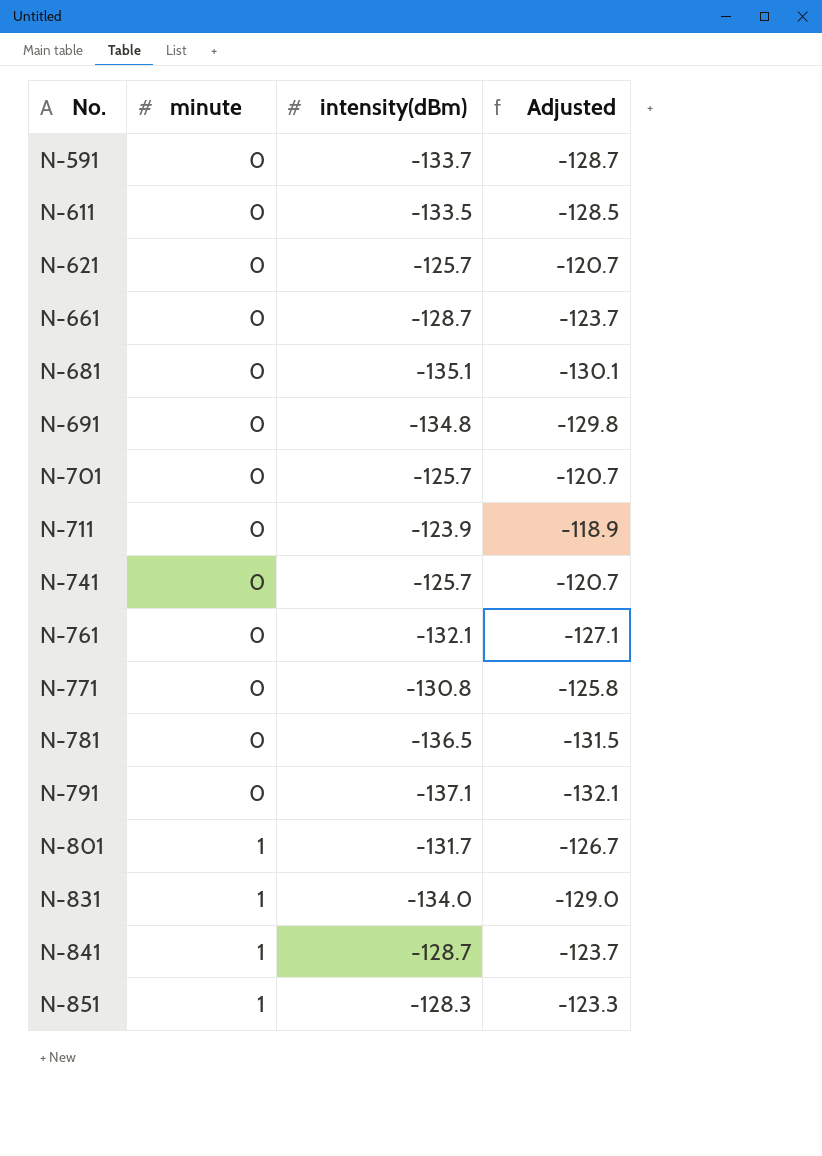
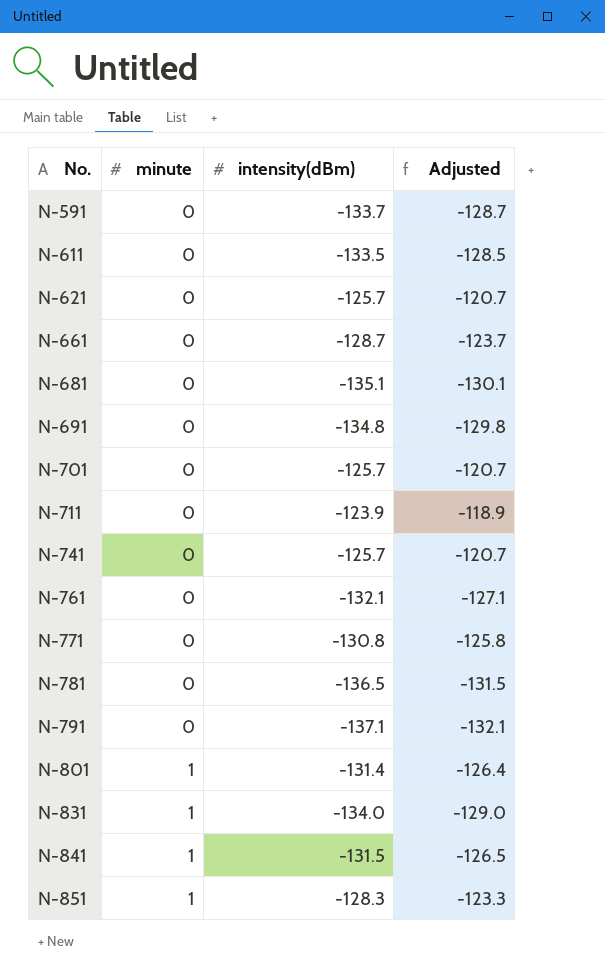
N-801 | intensity(dBm): -131.7 -> -131.4
N-801 | Adjusted: -126.7 -> -126.4
N-841 | intensity(dBm): -128.7 -> -131.5
N-841 | Adjusted: -123.7 -> -126.5

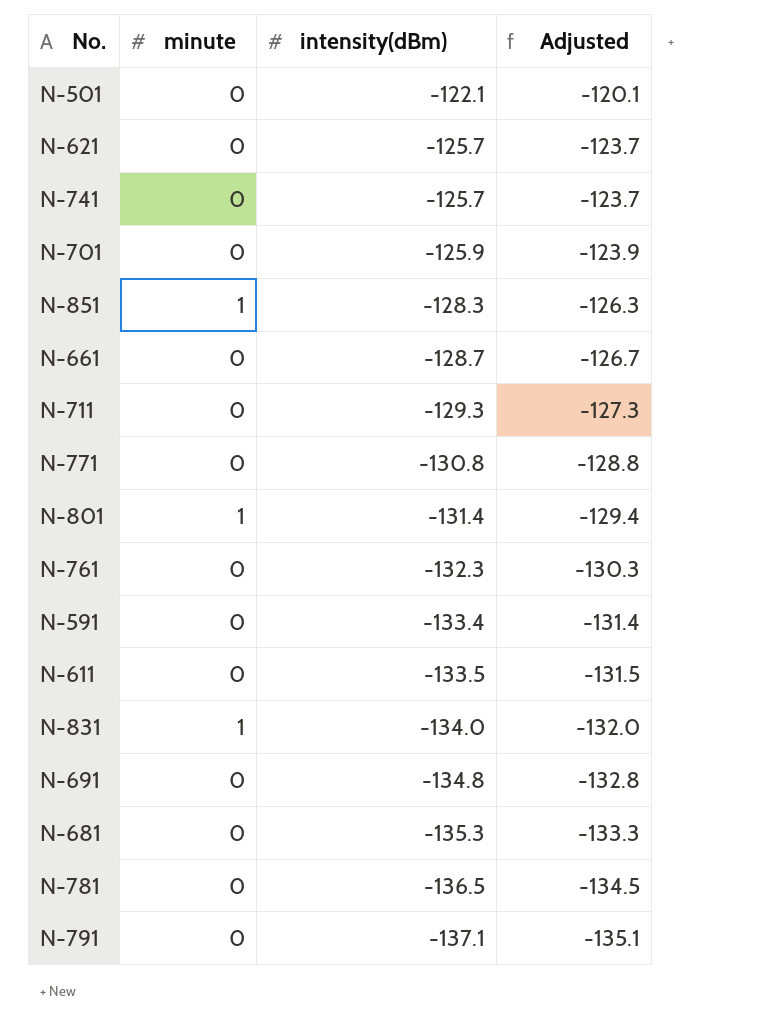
row order: No. ascending -> intensity(dBm) descending
column Adjusted | formula: [intensity(dBm)] + 5 -> [intensity(dBm)] + 2
row N-841: 1 | -131.5 | -126.5 -> none
row N-501: none -> 0 | -122.1 | -120.1
N-701 | intensity(dBm): -125.7 -> -125.9
N-711 | intensity(dBm): -123.9 -> -129.3
N-761 | intensity(dBm): -132.1 -> -132.3
N-591 | intensity(dBm): -133.7 -> -133.4
N-681 | intensity(dBm): -135.1 -> -135.3

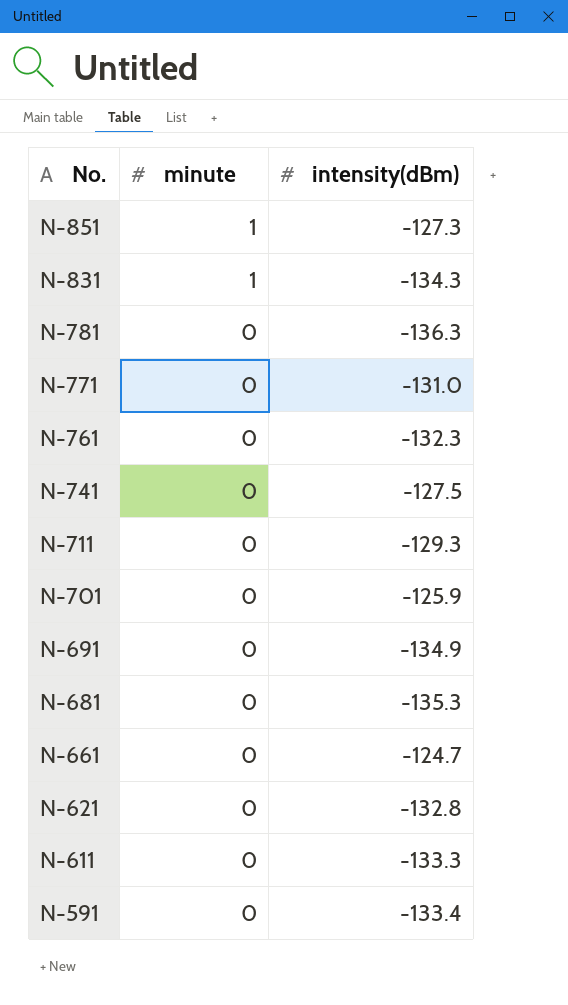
row order: intensity(dBm) descending -> No. descending
column Adjusted | formula: [intensity(dBm)] + 2 -> none
row N-501: 0 | -122.1 | -120.1 -> none
row N-801: 1 | -131.4 | -129.4 -> none
row N-791: 0 | -137.1 | -135.1 -> none
N-851 | intensity(dBm): -128.3 -> -127.3
N-831 | intensity(dBm): -134.0 -> -134.3
N-781 | intensity(dBm): -136.5 -> -136.3
N-771 | intensity(dBm): -130.8 -> -131.0
N-741 | intensity(dBm): -125.7 -> -127.5
N-691 | intensity(dBm): -134.8 -> -134.9
N-661 | intensity(dBm): -128.7 -> -124.7
N-621 | intensity(dBm): -125.7 -> -132.8
N-611 | intensity(dBm): -133.5 -> -133.3

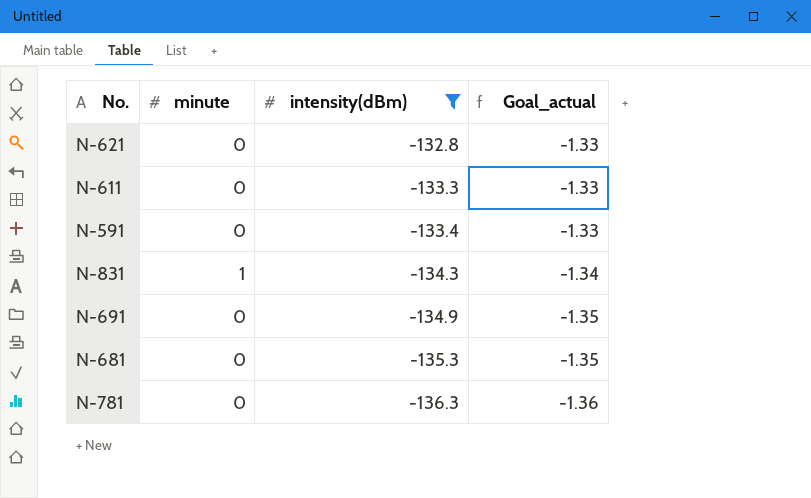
filter: none -> intensity(dBm) <= -132.8
row order: No. descending -> intensity(dBm) descending
column Goal_actual | formula: none -> [intensity(dBm)] * 0.01

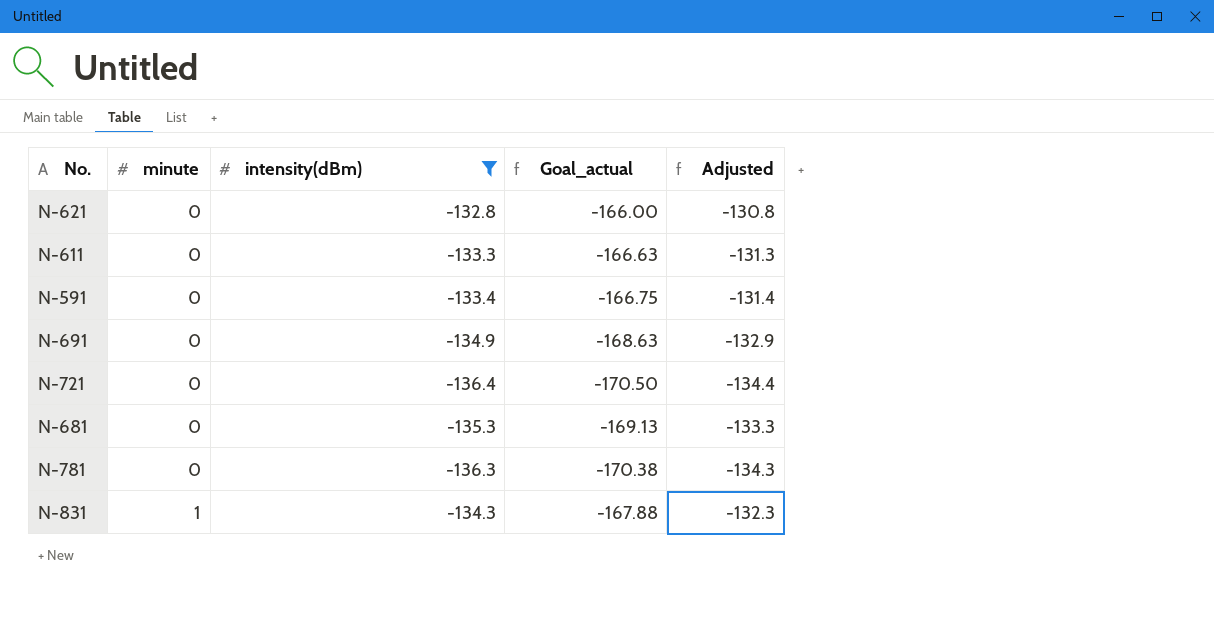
row order: intensity(dBm) descending -> minute ascending
column Goal_actual | formula: [intensity(dBm)] * 0.01 -> [intensity(dBm)] * 1.25
column Adjusted | formula: none -> [intensity(dBm)] + 2
row N-721: none -> 0 | -136.4 | -170.50 | -134.4

